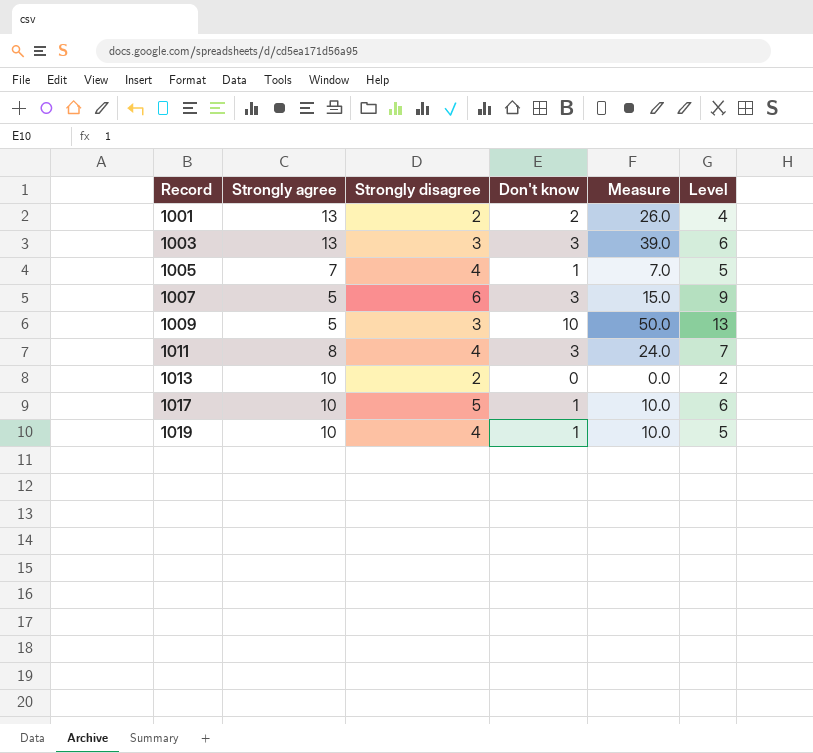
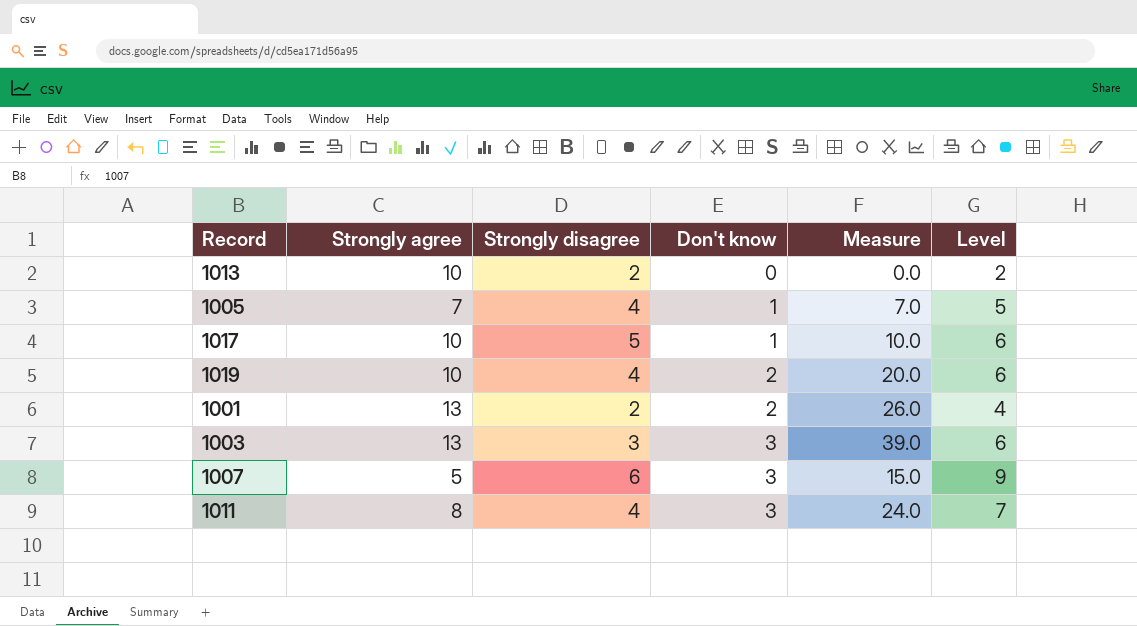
row order: Record ascending -> Don't know ascending
row 1009: 5 | 3 | 10 | 50.0 | 13 -> none
1019 | Don't know: 1 -> 2
1019 | Measure: 10.0 -> 20.0
1019 | Level: 5 -> 6

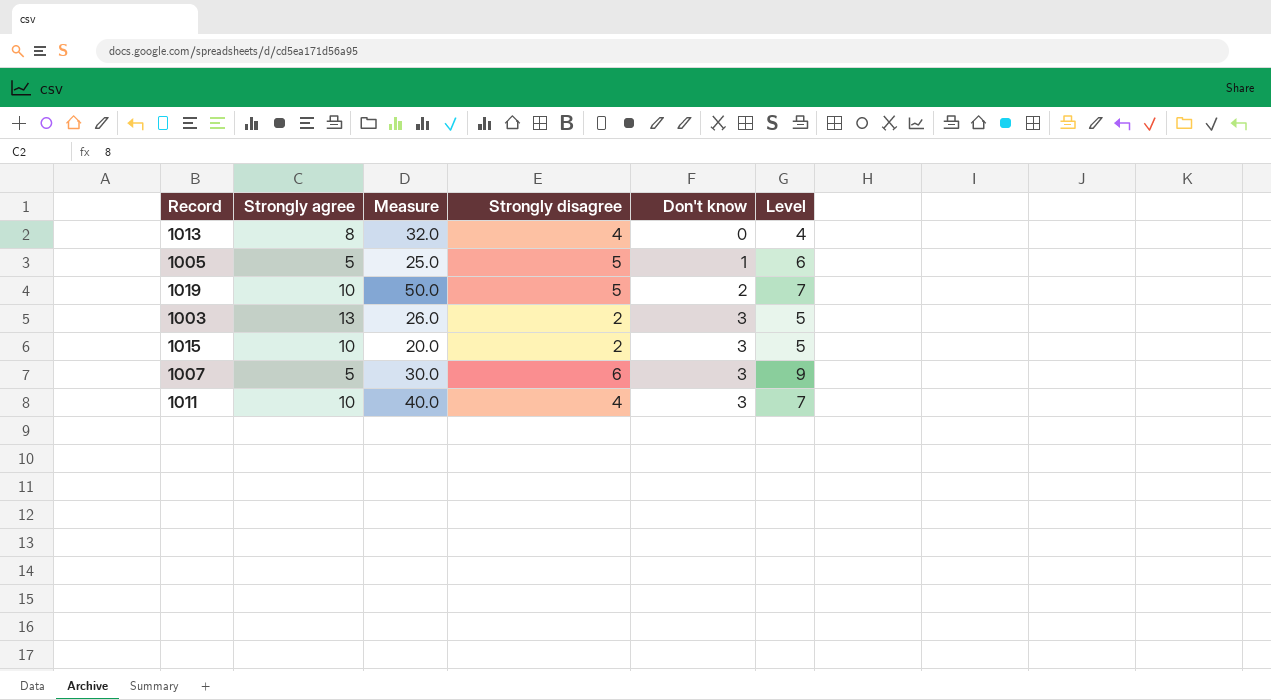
column Measure | formula: [Strongly agree] * [Don't know] -> [Strongly agree] * [Strongly disagree]
column Measure | position: 5 -> 3
row 1017: 10 | 5 | 1 | 10.0 | 6 -> none
row 1001: 13 | 2 | 2 | 26.0 | 4 -> none
1013 | Strongly agree: 10 -> 8
1013 | Strongly disagree: 2 -> 4
1013 | Level: 2 -> 4
1005 | Strongly agree: 7 -> 5
1005 | Strongly disagree: 4 -> 5
1005 | Level: 5 -> 6
1019 | Strongly disagree: 4 -> 5
1019 | Level: 6 -> 7
1003 | Strongly disagree: 3 -> 2
1003 | Level: 6 -> 5
row 1015: none -> 10 | 20.0 | 2 | 3 | 5
1011 | Strongly agree: 8 -> 10

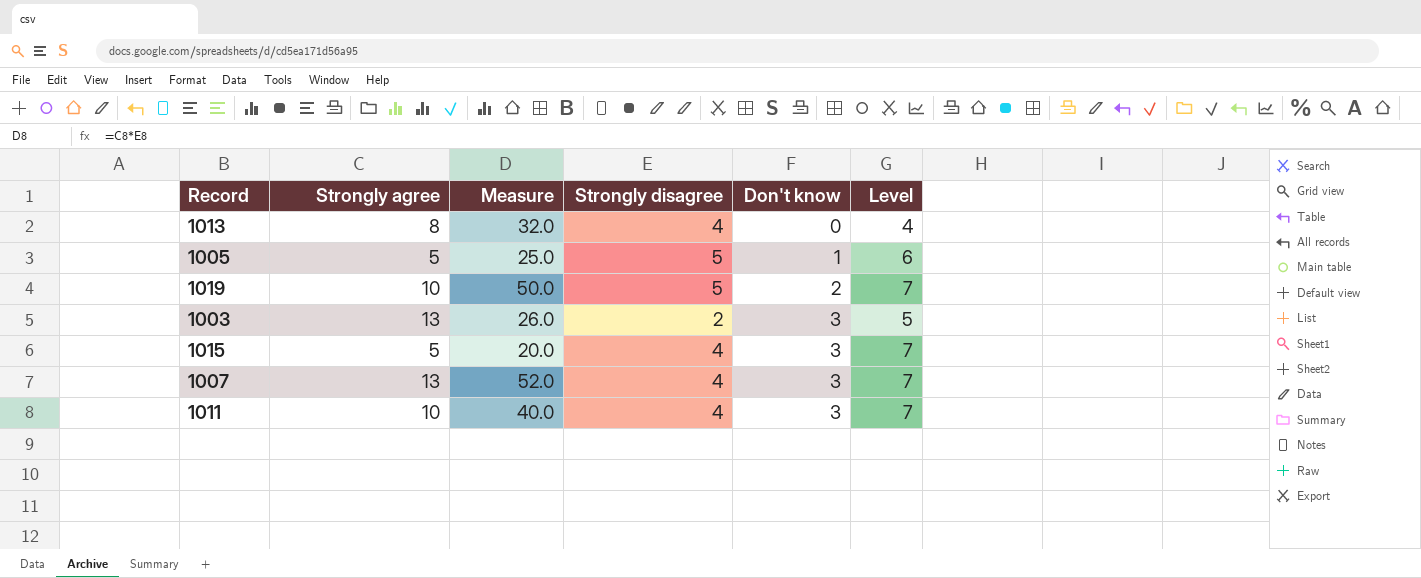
1015 | Strongly agree: 10 -> 5
1015 | Strongly disagree: 2 -> 4
1015 | Level: 5 -> 7
1007 | Strongly agree: 5 -> 13
1007 | Measure: 30.0 -> 52.0
1007 | Strongly disagree: 6 -> 4
1007 | Level: 9 -> 7

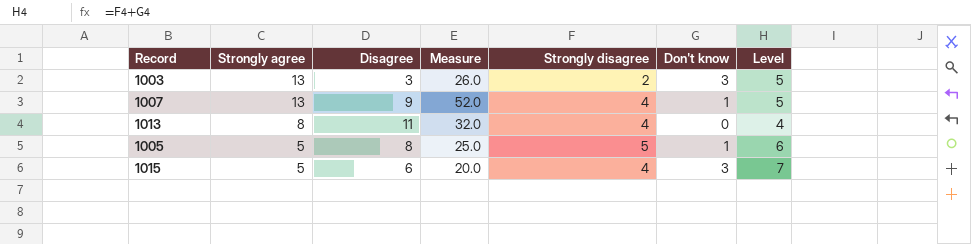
row order: Don't know ascending -> Strongly agree descending
column Disagree | position: none -> 3
row 1019: 10 | 50.0 | 5 | 2 | 7 -> none
row 1011: 10 | 40.0 | 4 | 3 | 7 -> none
1007 | Don't know: 3 -> 1
1007 | Level: 7 -> 5

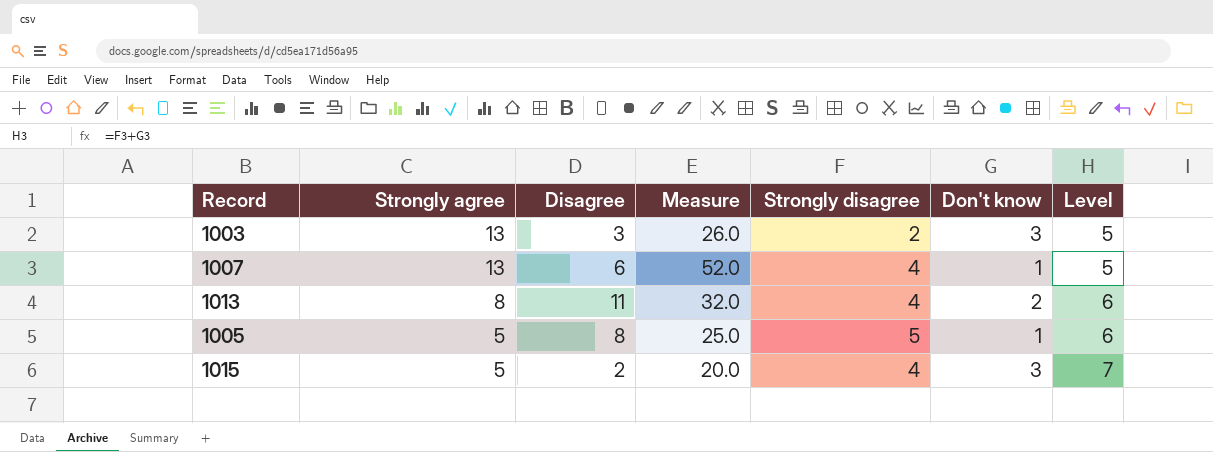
1007 | Disagree: 9 -> 6
1013 | Don't know: 0 -> 2
1013 | Level: 4 -> 6
1015 | Disagree: 6 -> 2

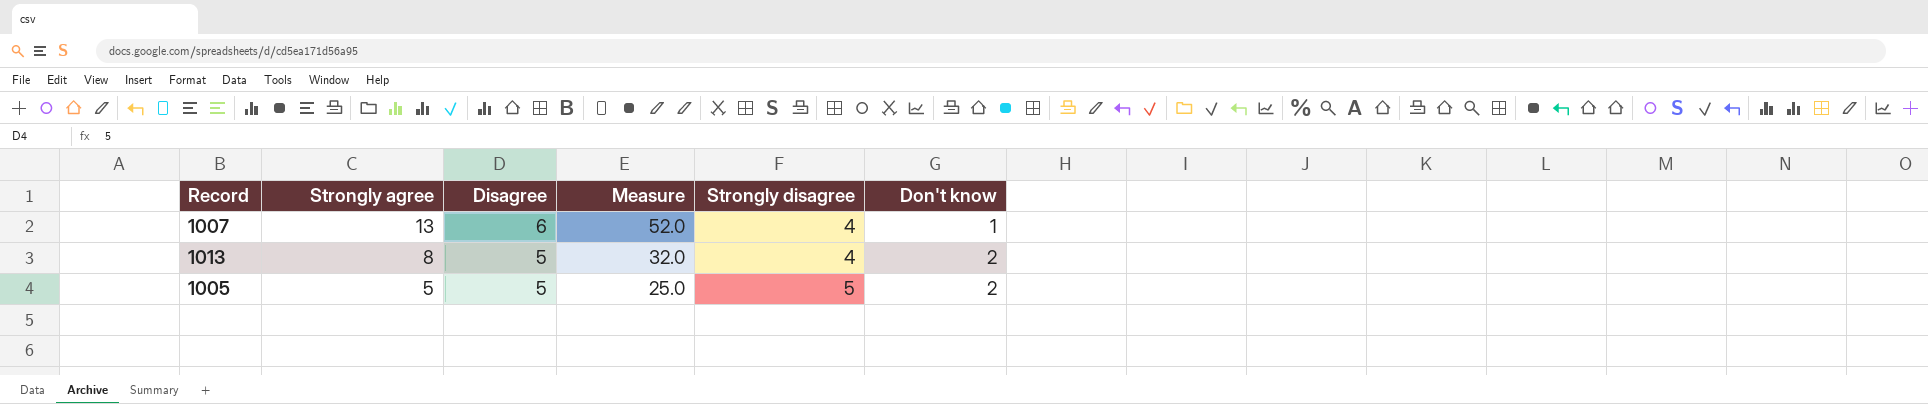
column Level | formula: [Strongly disagree] + [Don't know] -> none
row 1003: 13 | 3 | 26.0 | 2 | 3 | 5 -> none
row 1015: 5 | 2 | 20.0 | 4 | 3 | 7 -> none
1013 | Disagree: 11 -> 5
1005 | Disagree: 8 -> 5
1005 | Don't know: 1 -> 2

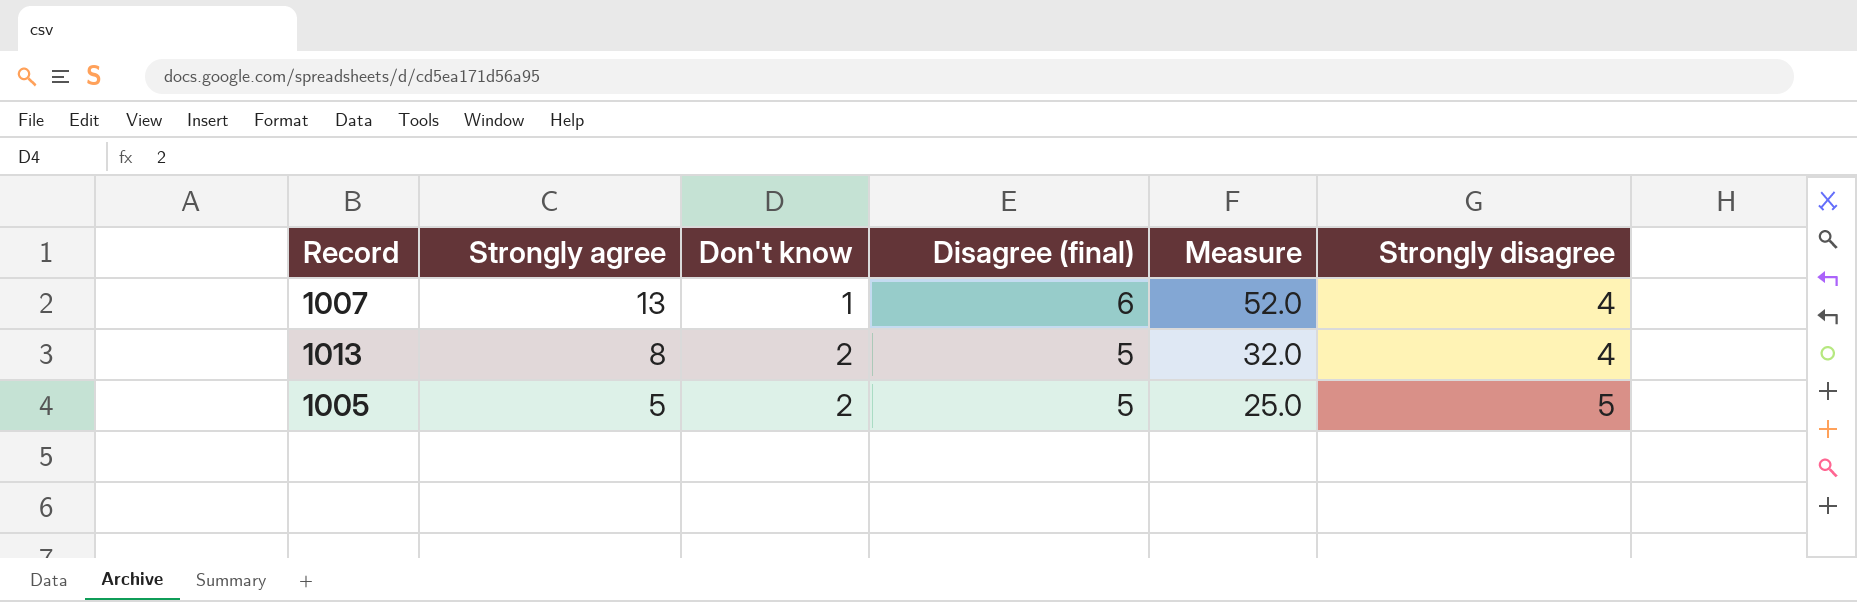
column Don't know | position: 6 -> 3
column name: Disagree -> Disagree (final)

